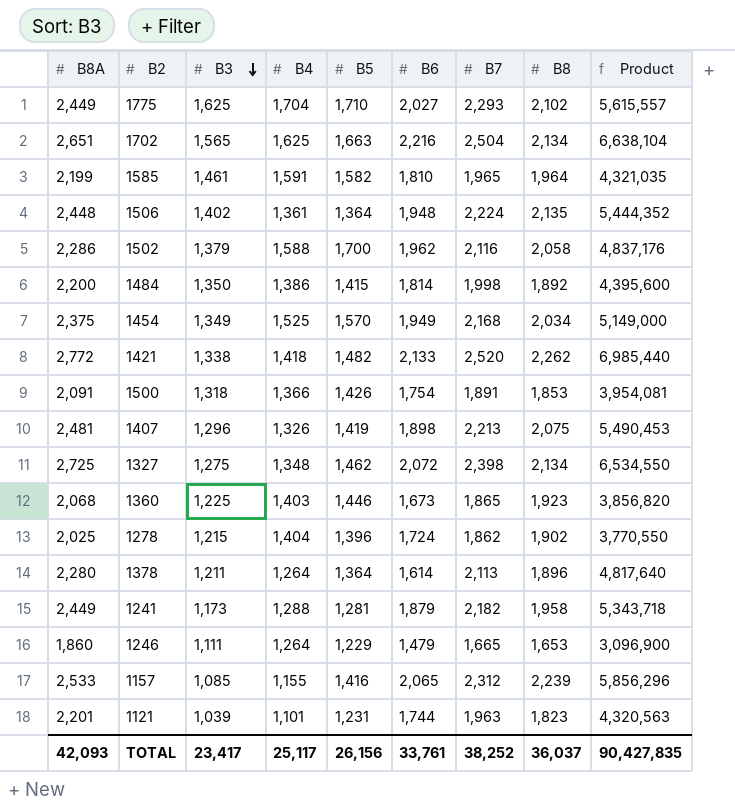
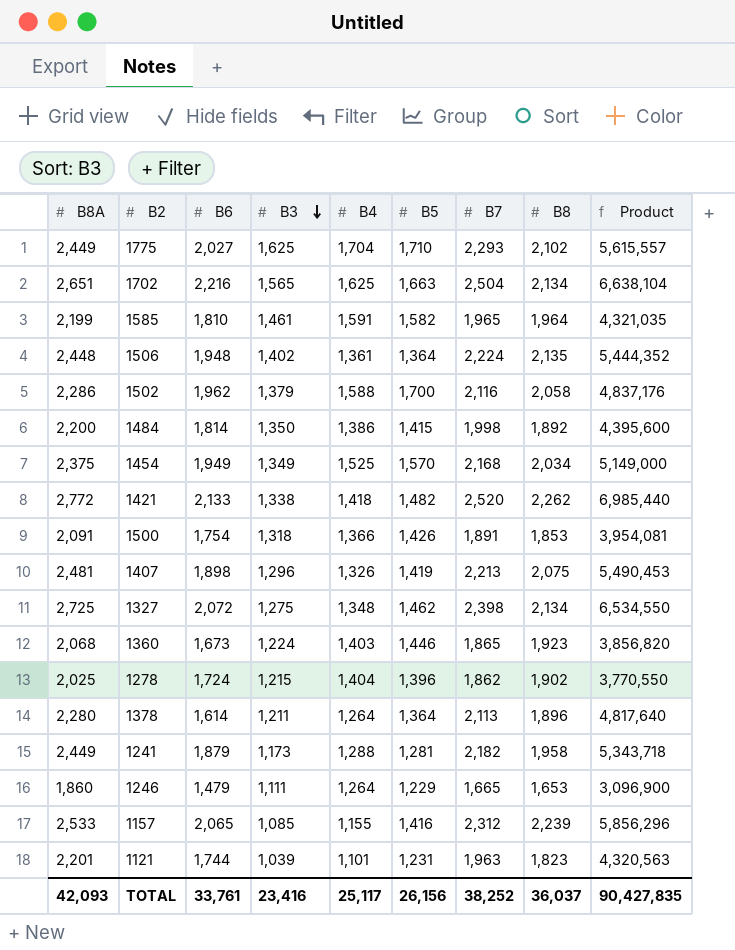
column B6 | position: 6 -> 3
1360 | B3: 1,225 -> 1,224
TOTAL | B3: 23,417 -> 23,416

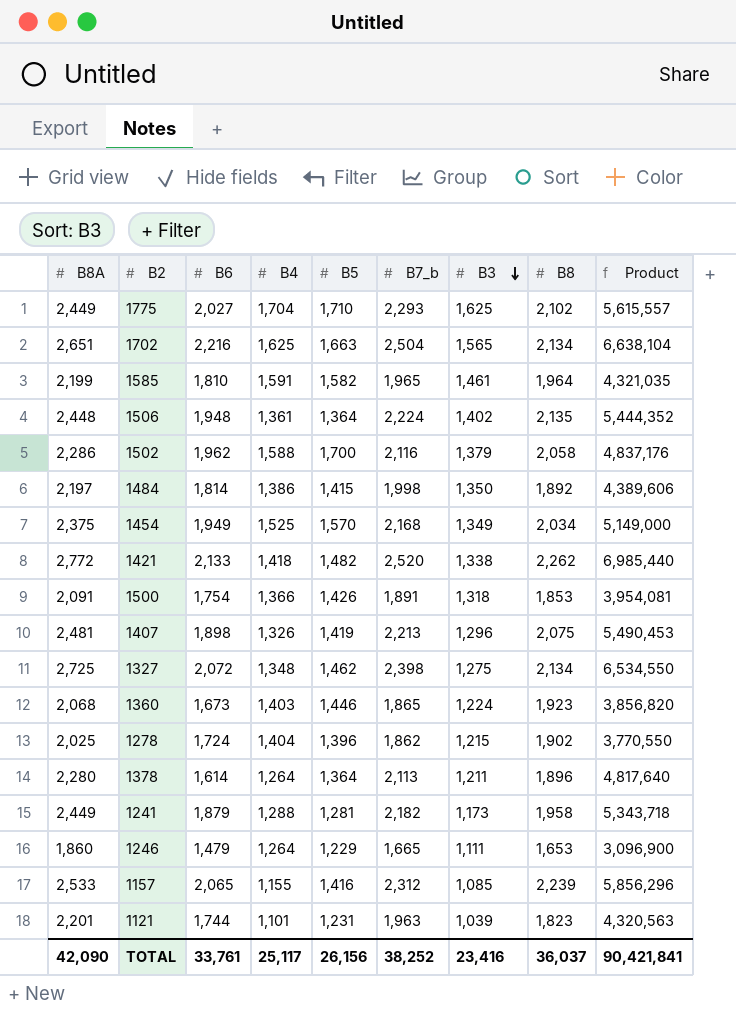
column name: B7 -> B7_b
column B3 | position: 4 -> 7
1484 | B8A: 2,200 -> 2,197
1484 | Product: 4,395,600 -> 4,389,606
TOTAL | B8A: 42,093 -> 42,090
TOTAL | Product: 90,427,835 -> 90,421,841

